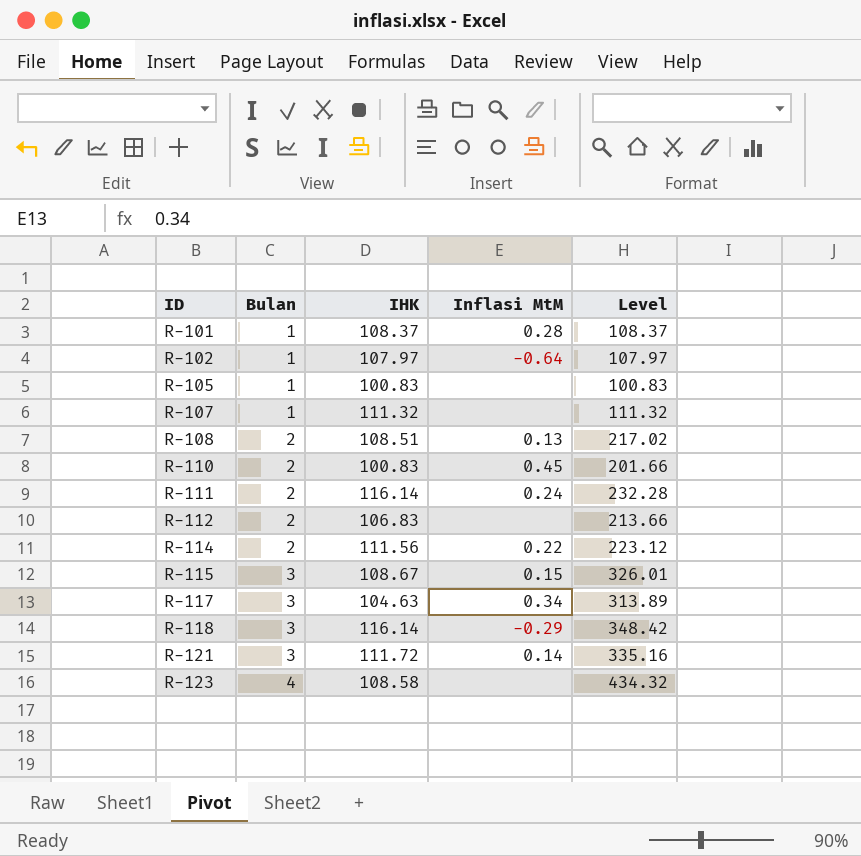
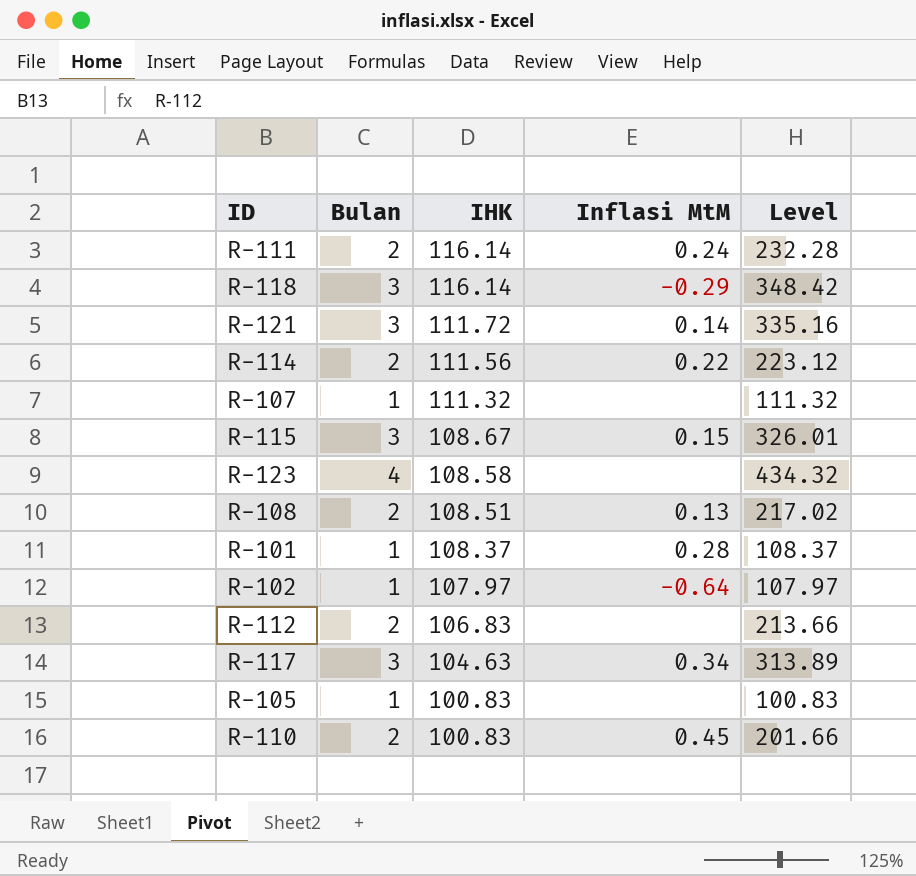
row order: ID ascending -> IHK descending

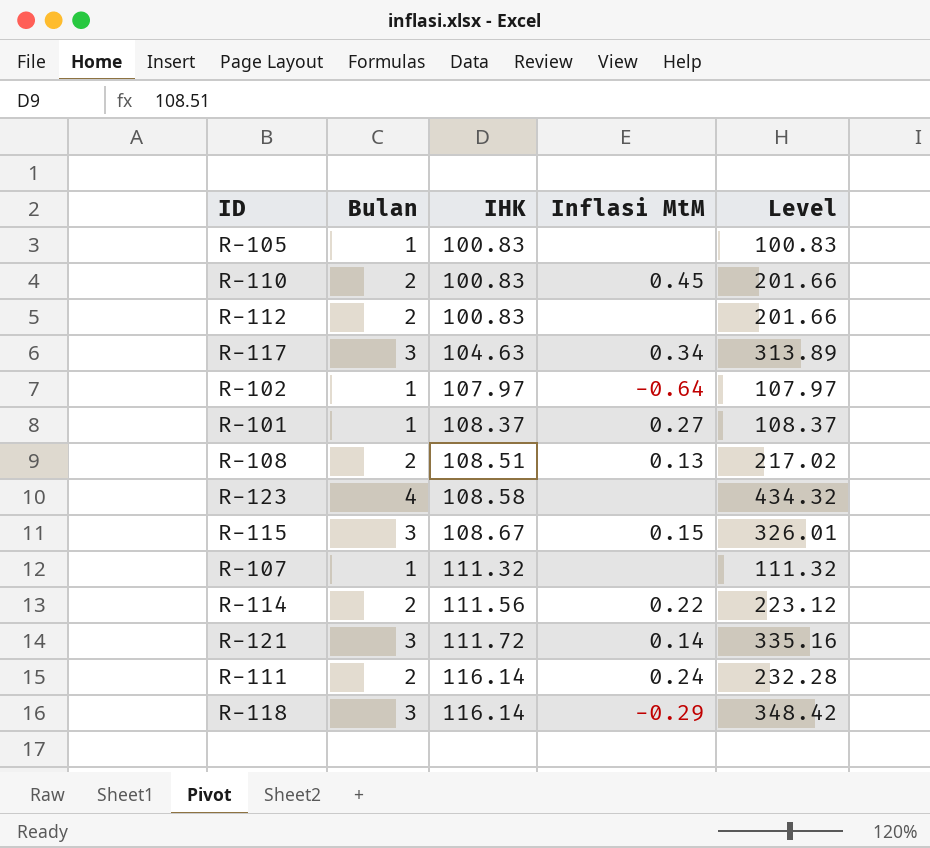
row order: IHK descending -> IHK ascending
R-112 | IHK: 106.83 -> 100.83
R-112 | Level: 213.66 -> 201.66
R-101 | Inflasi MtM: 0.28 -> 0.27

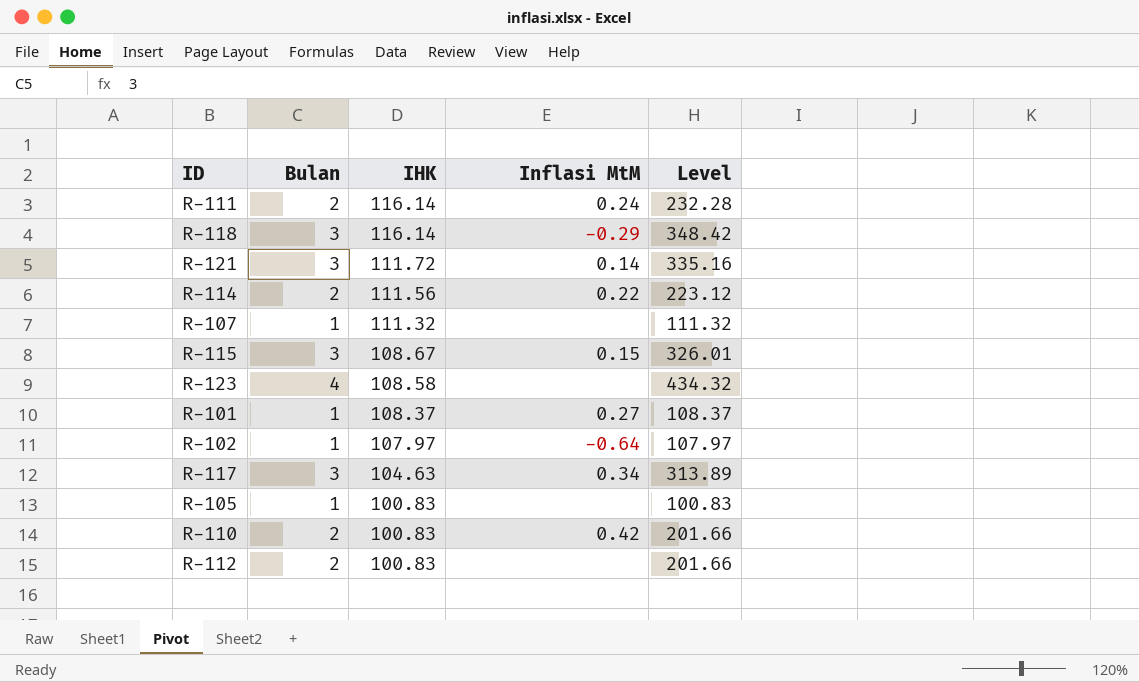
row order: IHK ascending -> IHK descending
row R-108: 2 | 108.51 | 0.13 | 217.02 -> none
R-110 | Inflasi MtM: 0.45 -> 0.42

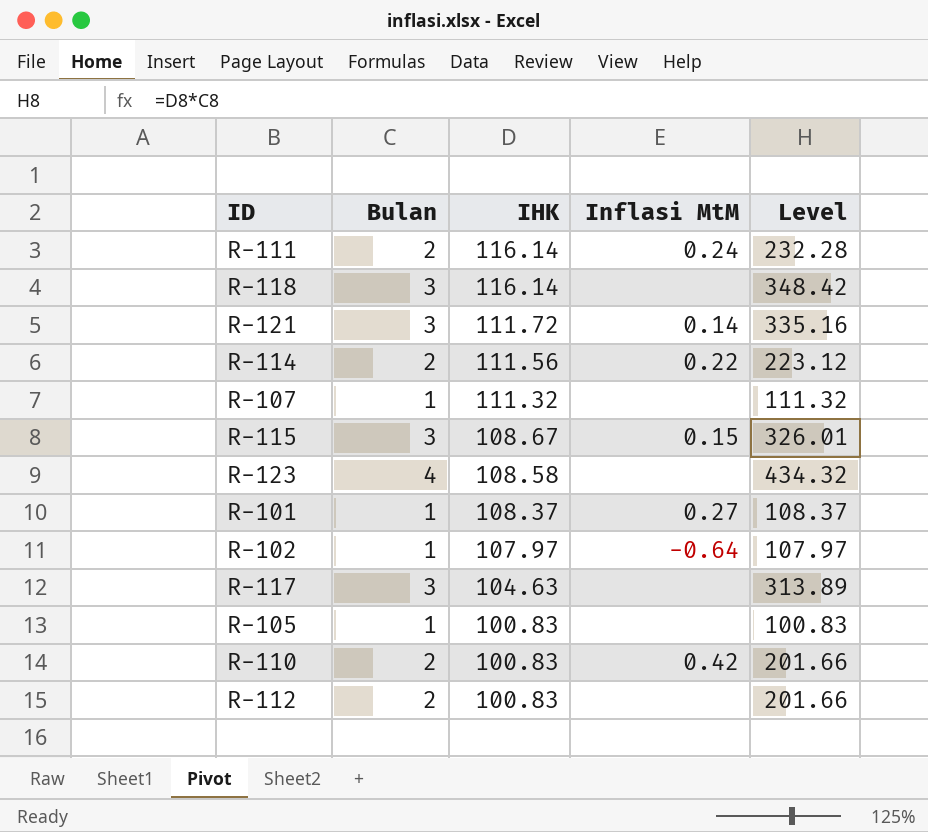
R-118 | Inflasi MtM: -0.29 -> none
R-117 | Inflasi MtM: 0.34 -> none

